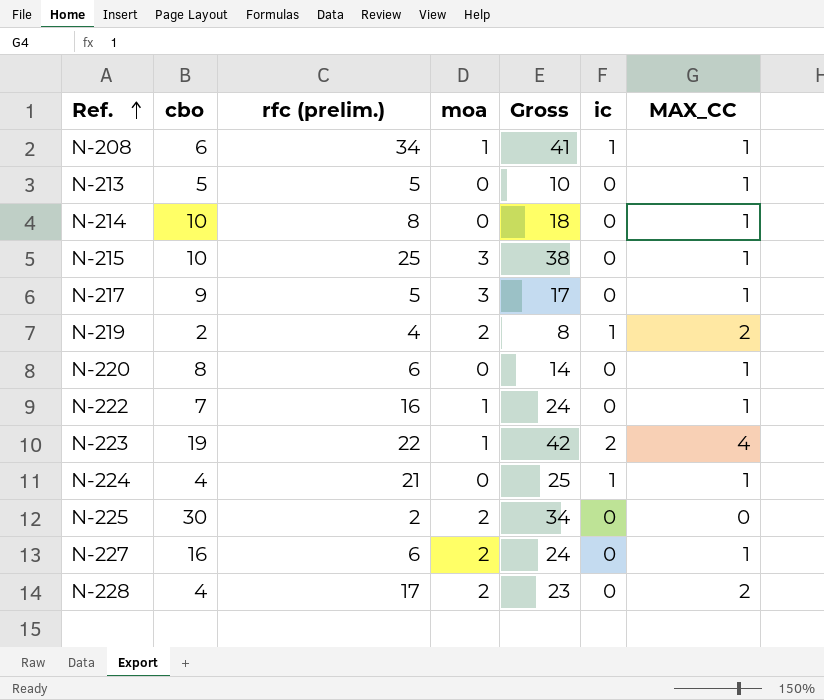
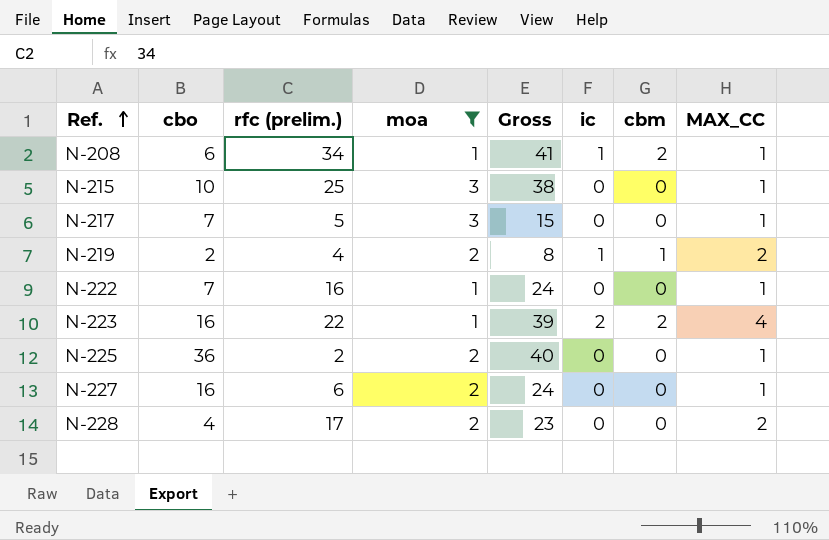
filter: none -> moa != 0
column cbm | position: none -> 7
N-217 | cbo: 9 -> 7
N-217 | Gross: 17 -> 15
N-223 | cbo: 19 -> 16
N-223 | Gross: 42 -> 39
N-225 | cbo: 30 -> 36
N-225 | Gross: 34 -> 40
N-225 | MAX_CC: 0 -> 1

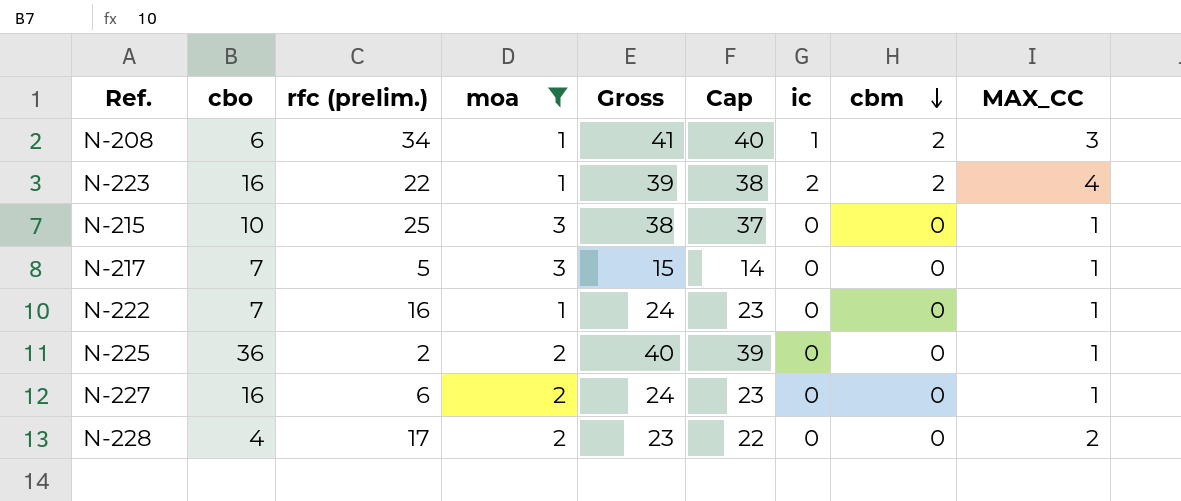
row order: Ref. ascending -> cbm descending
column Cap | formula: none -> [Gross] - 1
row N-219: 2 | 4 | 2 | 8 | 1 | 1 | 2 -> none
N-208 | MAX_CC: 1 -> 3

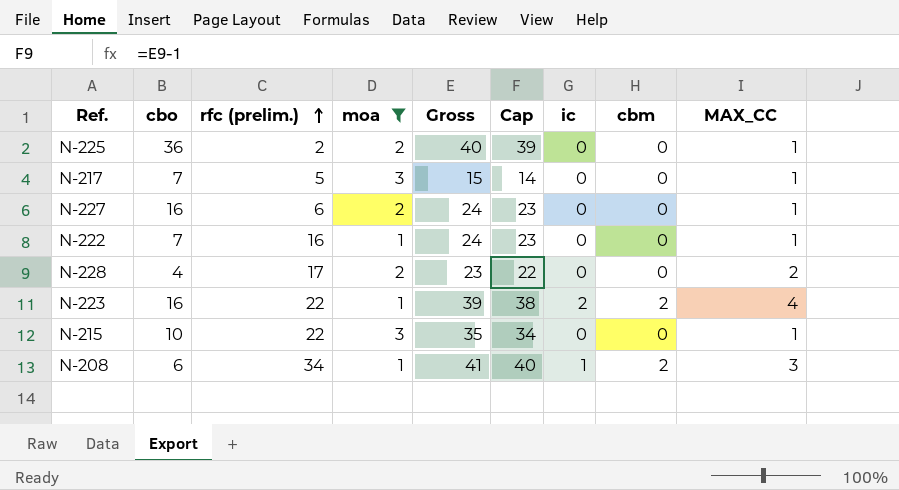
row order: cbm descending -> rfc (prelim.) ascending
N-215 | rfc (prelim.): 25 -> 22
N-215 | Gross: 38 -> 35
N-215 | Cap: 37 -> 34

